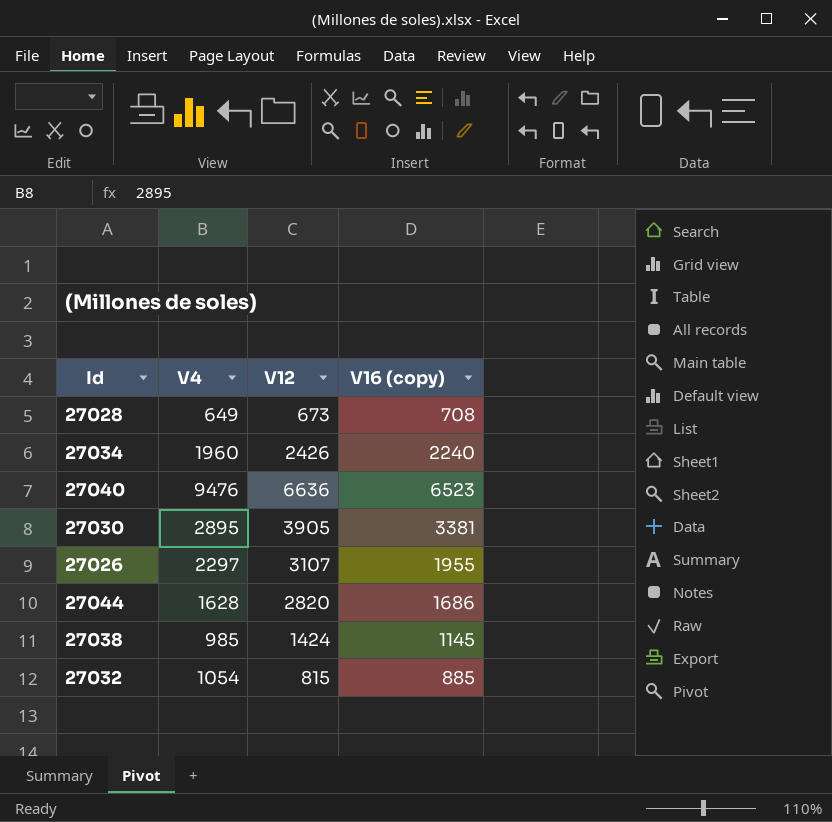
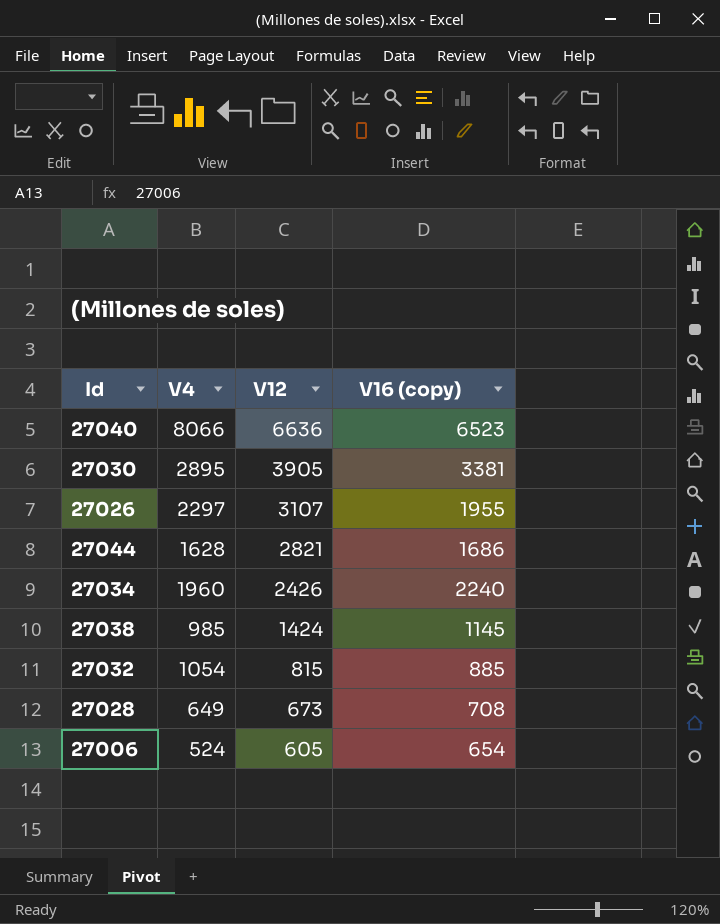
row order: none -> V12 descending
27040 | V4: 9476 -> 8066
27044 | V12: 2820 -> 2821
row 27006: none -> 524 | 605 | 654

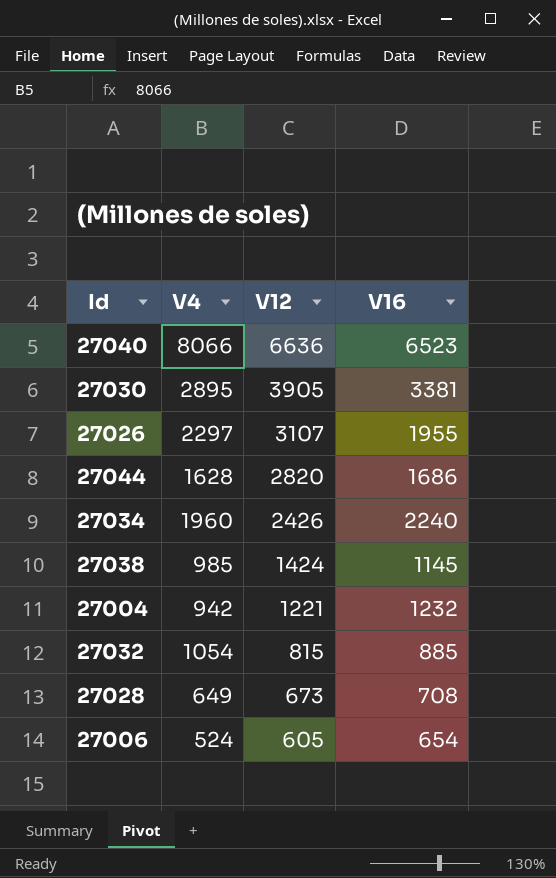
column name: V16 (copy) -> V16
27044 | V12: 2821 -> 2820
row 27004: none -> 942 | 1221 | 1232

